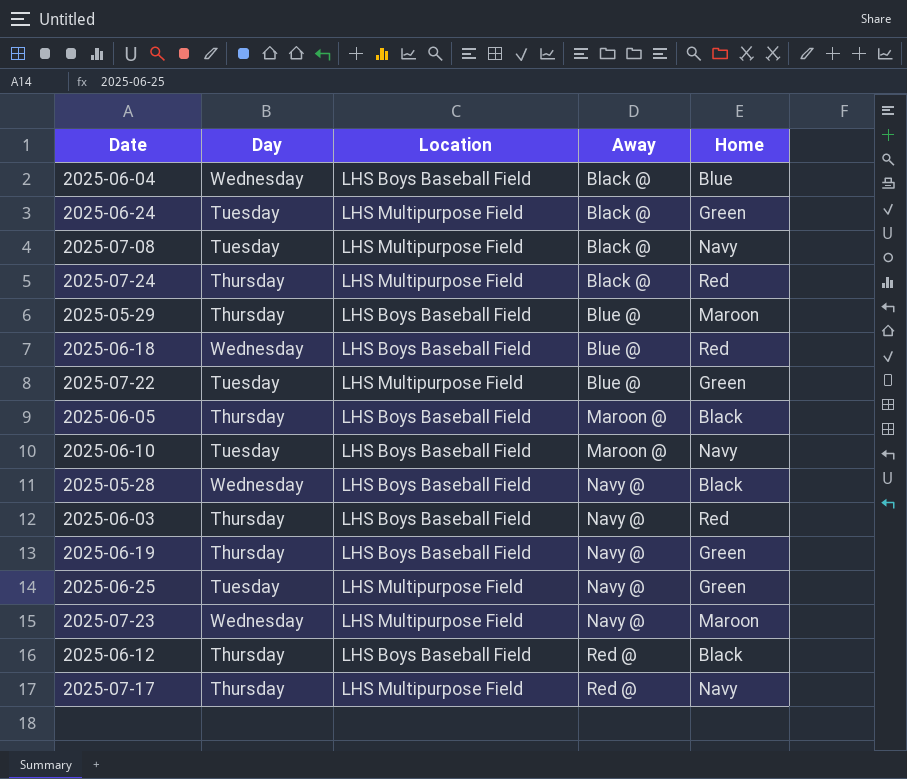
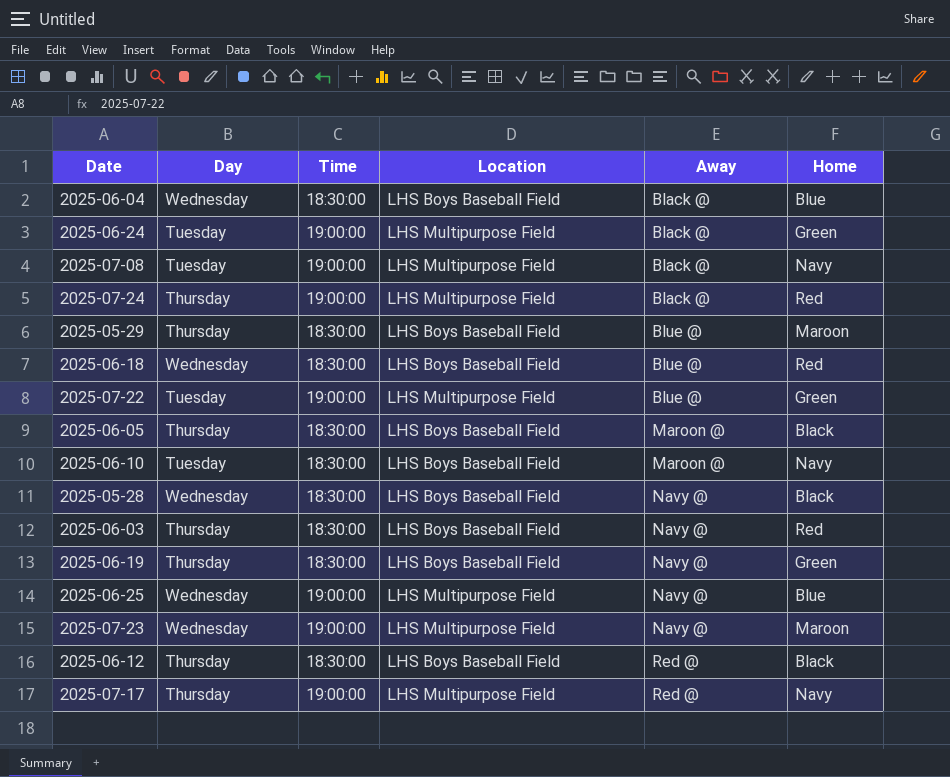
column Time | position: none -> 3
2025-06-25 | Day: Tuesday -> Wednesday
2025-06-25 | Home: Green -> Blue

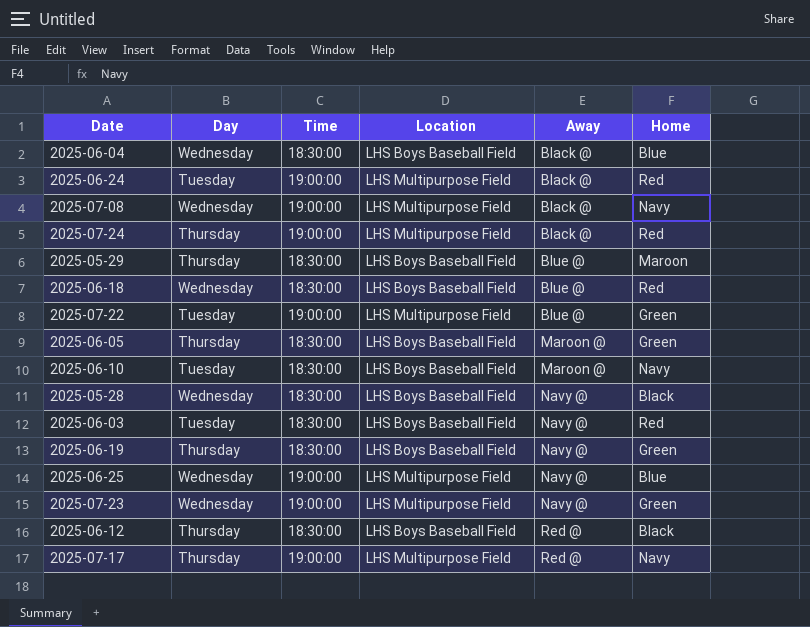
2025-06-24 | Home: Green -> Red
2025-07-08 | Day: Tuesday -> Wednesday
2025-06-05 | Home: Black -> Green
2025-06-03 | Day: Thursday -> Tuesday
2025-07-23 | Home: Maroon -> Green

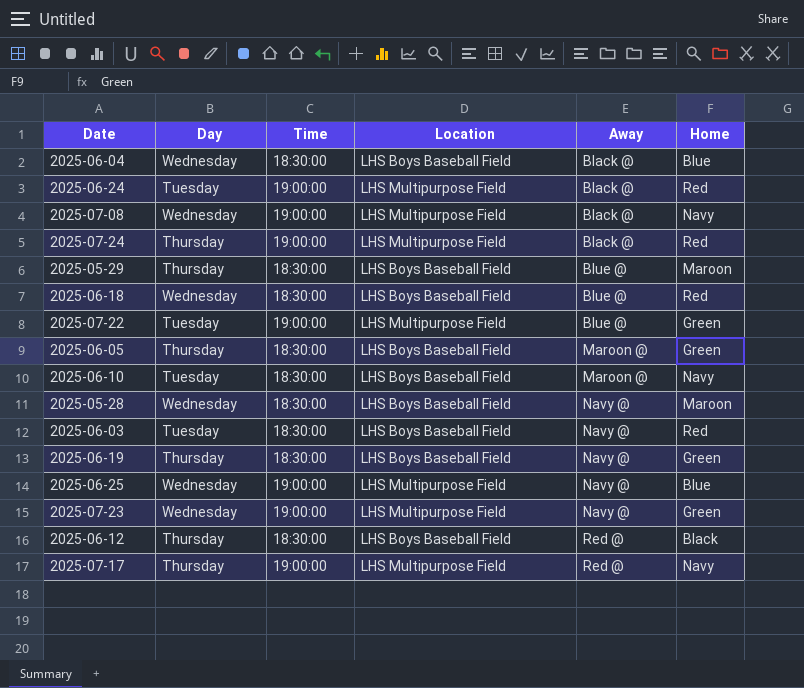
2025-05-28 | Home: Black -> Maroon

